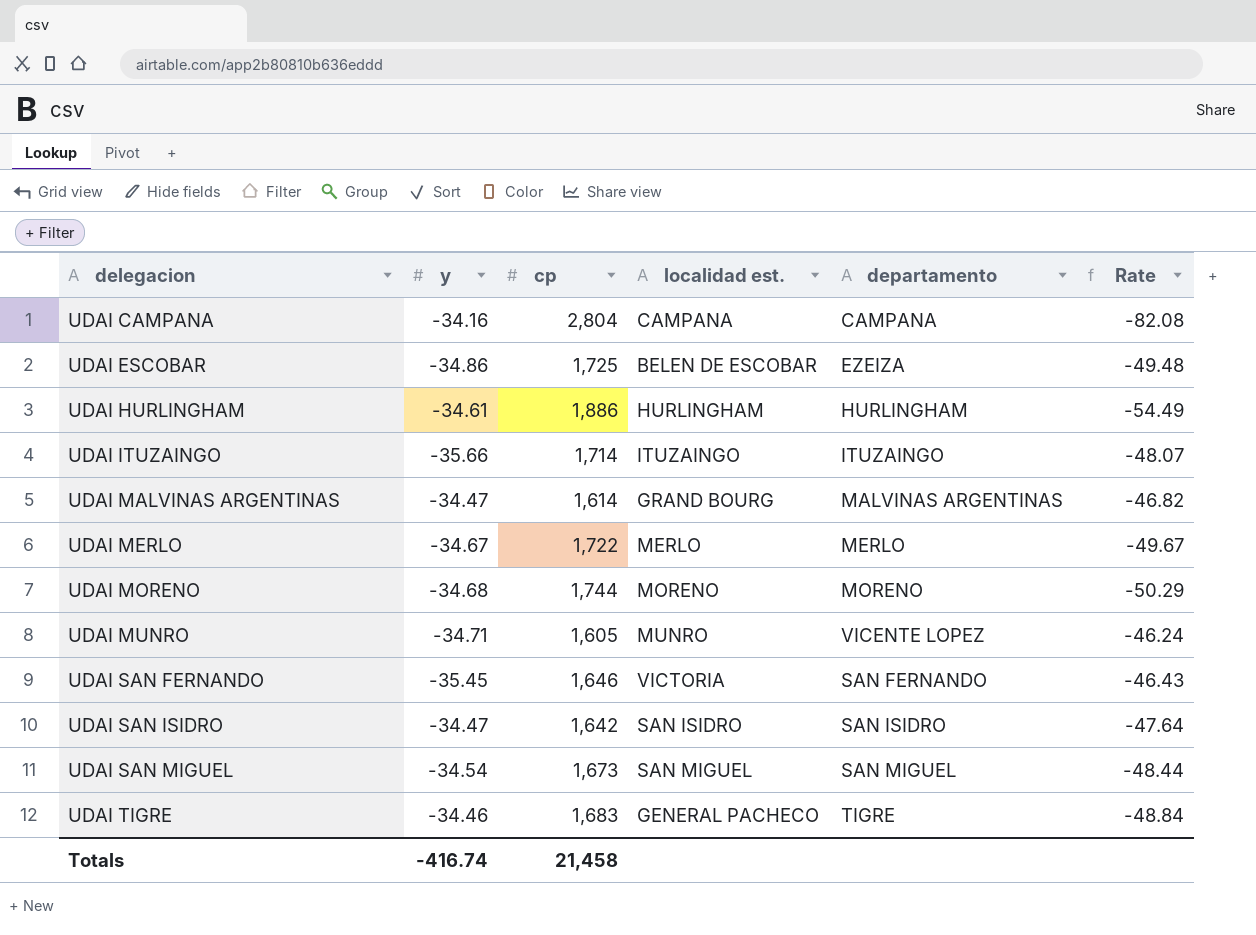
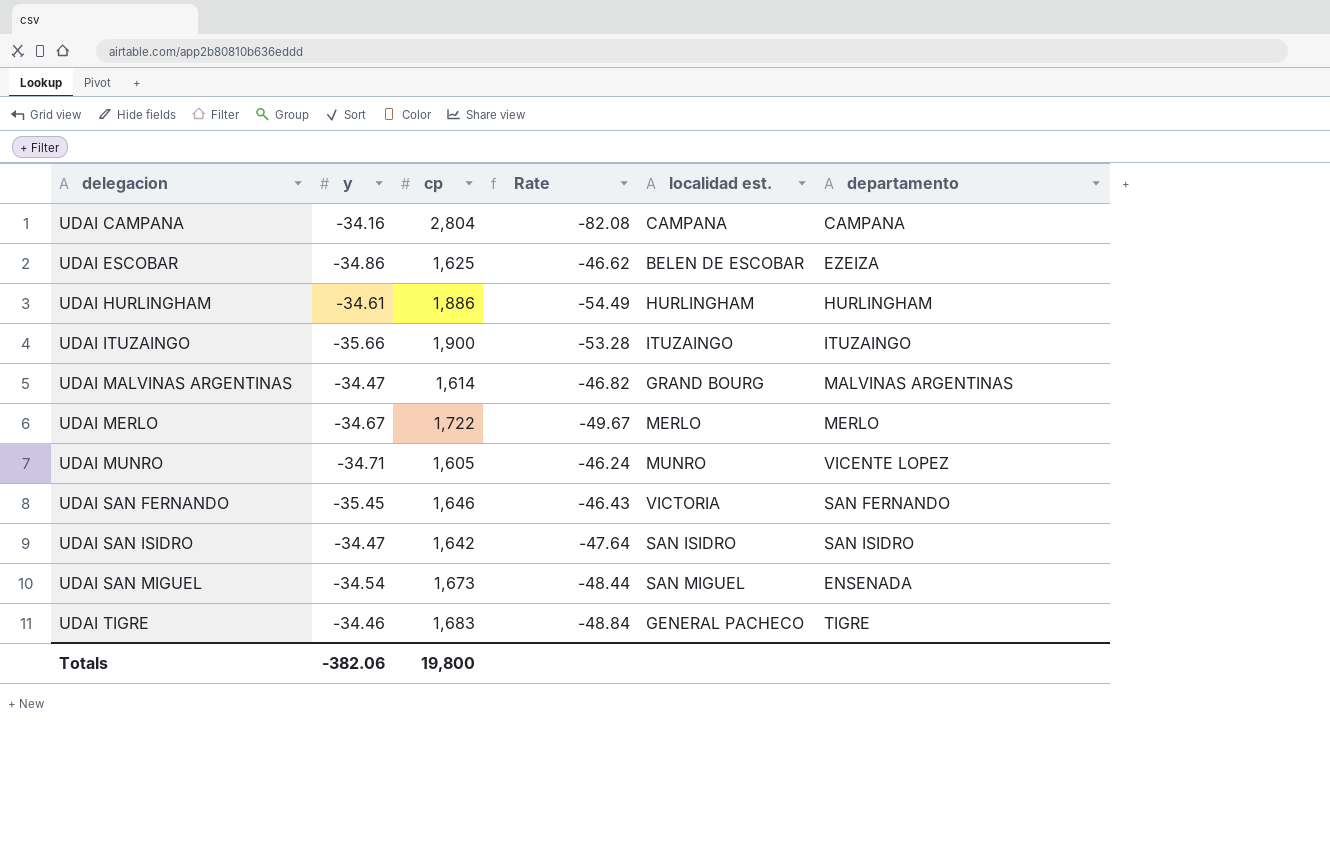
column Rate | position: 6 -> 4
row UDAI MORENO: -34.68 | 1,744 | MORENO | MORENO | -50.29 -> none
UDAI ESCOBAR | cp: 1,725 -> 1,625
UDAI ESCOBAR | Rate: -49.48 -> -46.62
UDAI ITUZAINGO | cp: 1,714 -> 1,900
UDAI ITUZAINGO | Rate: -48.07 -> -53.28
UDAI SAN MIGUEL | departamento: SAN MIGUEL -> ENSENADA
Totals | y: -416.74 -> -382.06
Totals | cp: 21,458 -> 19,800

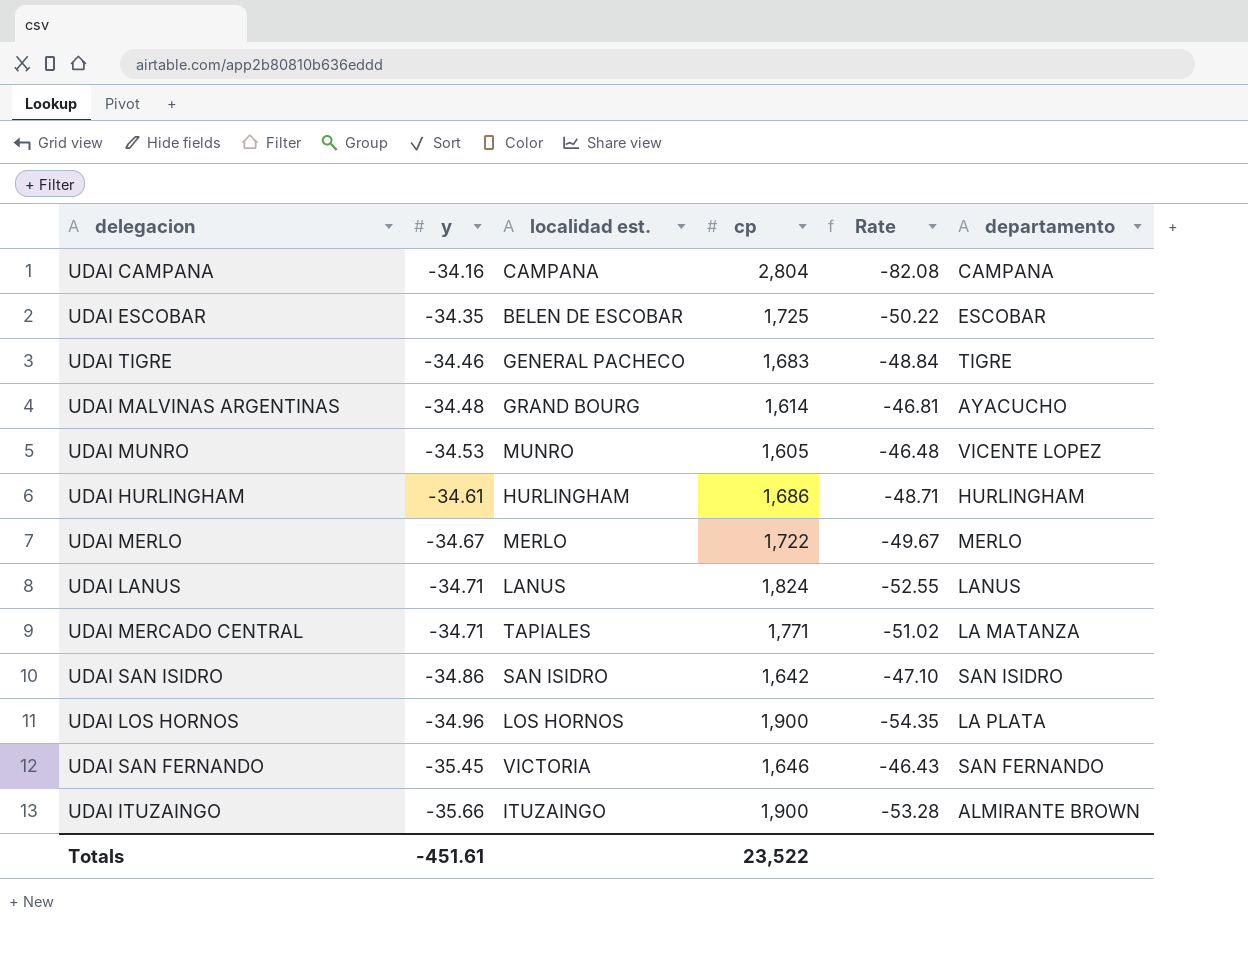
row order: delegacion ascending -> y descending
column localidad est. | position: 5 -> 3
row UDAI SAN MIGUEL: -34.54 | 1,673 | -48.44 | SAN MIGUEL | ENSENADA -> none
UDAI ESCOBAR | y: -34.86 -> -34.35
UDAI ESCOBAR | cp: 1,625 -> 1,725
UDAI ESCOBAR | Rate: -46.62 -> -50.22
UDAI ESCOBAR | departamento: EZEIZA -> ESCOBAR
UDAI MALVINAS ARGENTINAS | y: -34.47 -> -34.48
UDAI MALVINAS ARGENTINAS | Rate: -46.82 -> -46.81
UDAI MALVINAS ARGENTINAS | departamento: MALVINAS ARGENTINAS -> AYACUCHO
UDAI MUNRO | y: -34.71 -> -34.53
UDAI MUNRO | Rate: -46.24 -> -46.48
UDAI HURLINGHAM | cp: 1,886 -> 1,686
UDAI HURLINGHAM | Rate: -54.49 -> -48.71
row UDAI LANUS: none -> -34.71 | LANUS | 1,824 | -52.55 | LANUS
row UDAI MERCADO CENTRAL: none -> -34.71 | TAPIALES | 1,771 | -51.02 | LA MATANZA
UDAI SAN ISIDRO | y: -34.47 -> -34.86
UDAI SAN ISIDRO | Rate: -47.64 -> -47.10
row UDAI LOS HORNOS: none -> -34.96 | LOS HORNOS | 1,900 | -54.35 | LA PLATA
UDAI ITUZAINGO | departamento: ITUZAINGO -> ALMIRANTE BROWN
Totals | y: -382.06 -> -451.61
Totals | cp: 19,800 -> 23,522

